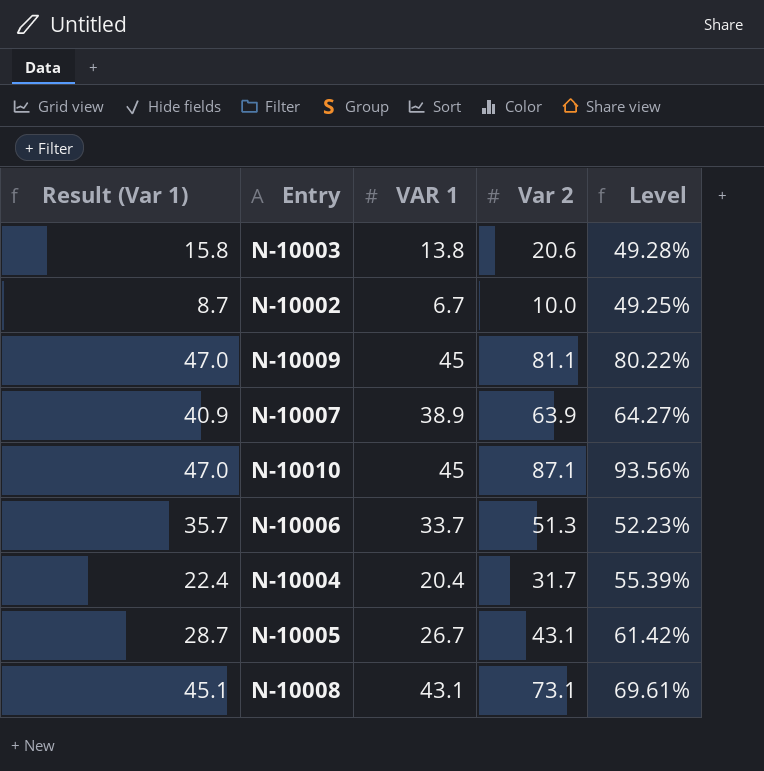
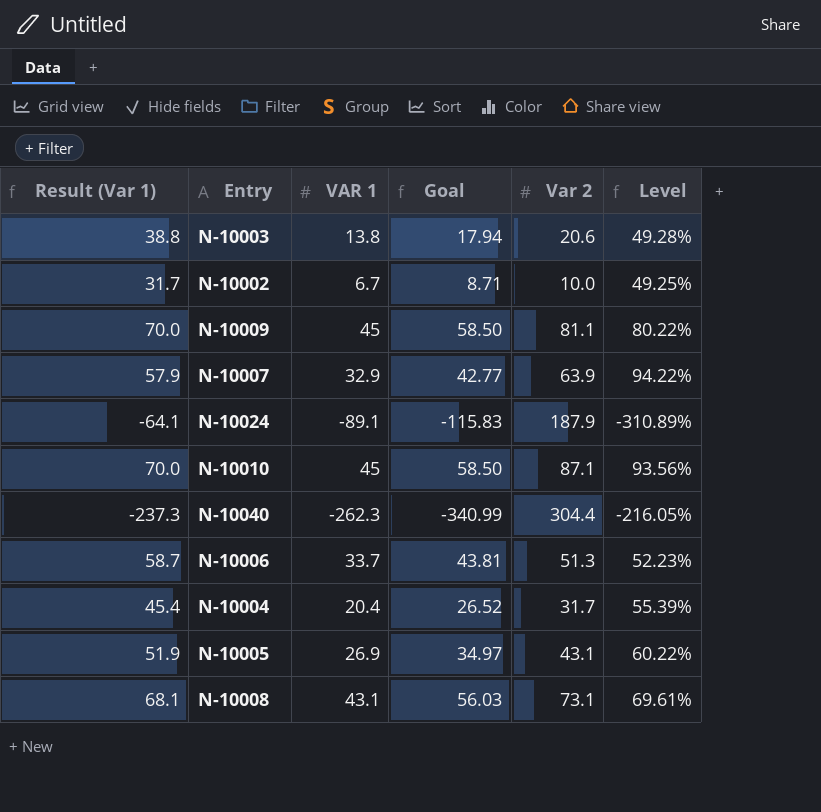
column Result (Var 1) | formula: [VAR 1] + 2 -> [VAR 1] + 25
column Goal | formula: none -> [VAR 1] * 1.3
N-10007 | VAR 1: 38.9 -> 32.9
N-10007 | Level: 64.27% -> 94.22%
row N-10024: none -> -64.1 | -89.1 | -115.83 | 187.9 | -310.89%
row N-10040: none -> -237.3 | -262.3 | -340.99 | 304.4 | -216.05%
N-10005 | VAR 1: 26.7 -> 26.9
N-10005 | Level: 61.42% -> 60.22%

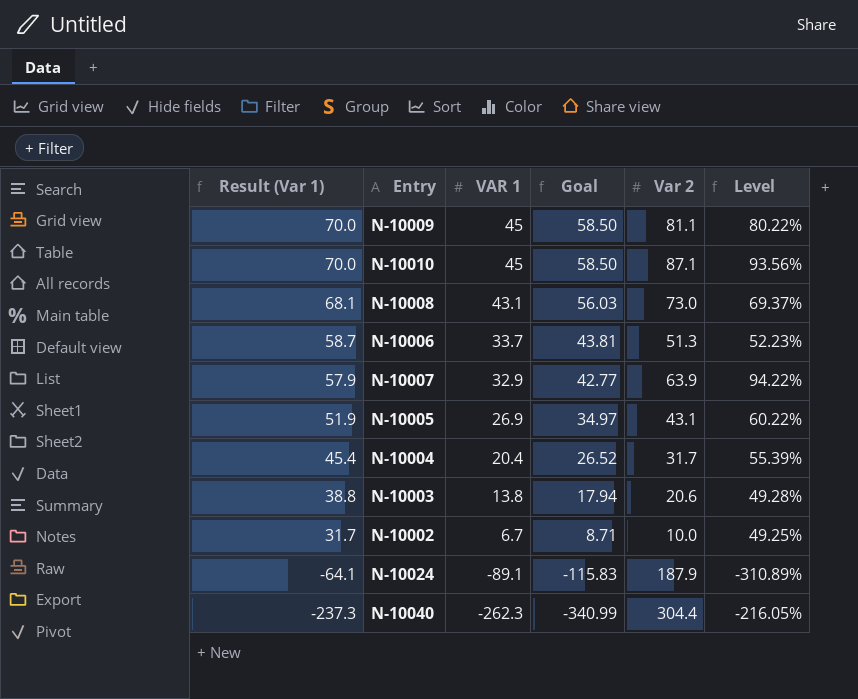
row order: none -> Result (Var 1) descending
N-10008 | Var 2: 73.1 -> 73.0
N-10008 | Level: 69.61% -> 69.37%

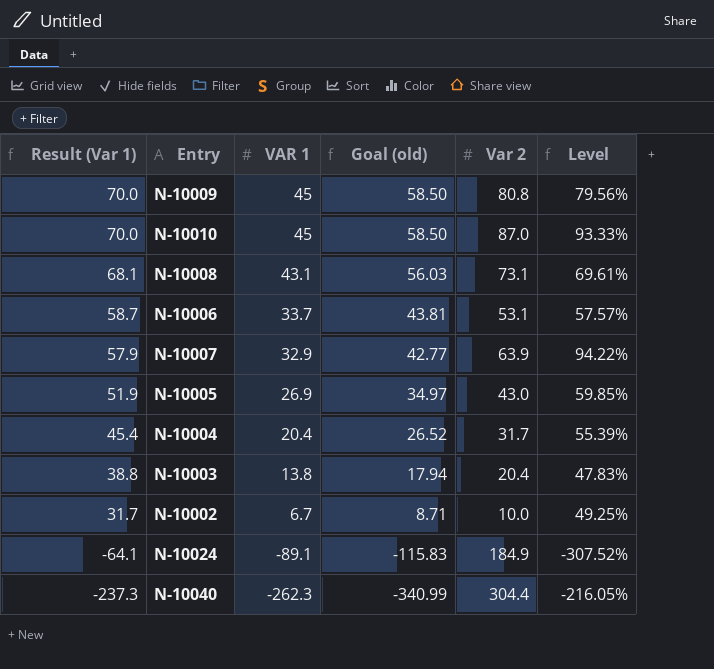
column name: Goal -> Goal (old)
N-10009 | Var 2: 81.1 -> 80.8
N-10009 | Level: 80.22% -> 79.56%
N-10010 | Var 2: 87.1 -> 87.0
N-10010 | Level: 93.56% -> 93.33%
N-10008 | Var 2: 73.0 -> 73.1
N-10008 | Level: 69.37% -> 69.61%
N-10006 | Var 2: 51.3 -> 53.1
N-10006 | Level: 52.23% -> 57.57%
N-10005 | Var 2: 43.1 -> 43.0
N-10005 | Level: 60.22% -> 59.85%
N-10003 | Var 2: 20.6 -> 20.4
N-10003 | Level: 49.28% -> 47.83%
N-10024 | Var 2: 187.9 -> 184.9
N-10024 | Level: -310.89% -> -307.52%

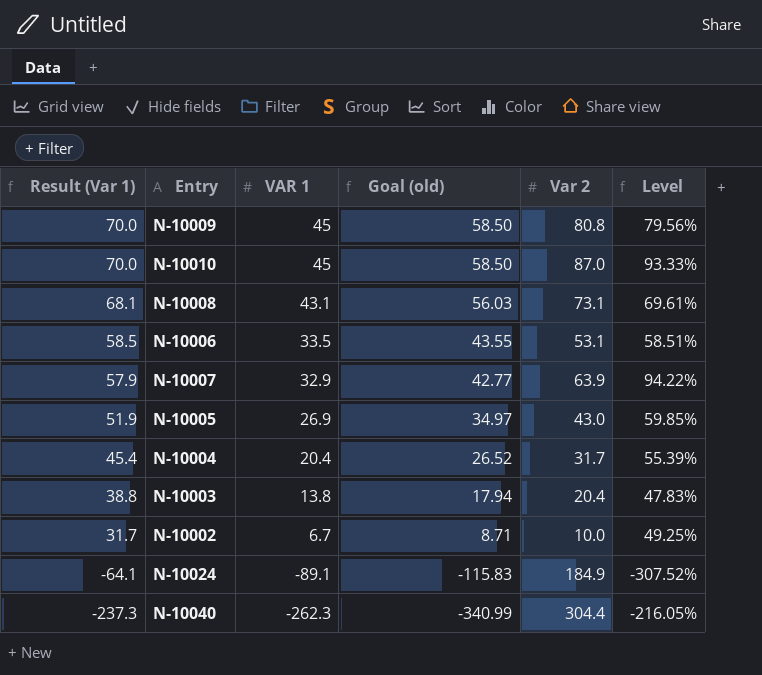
N-10006 | Result (Var 1): 58.7 -> 58.5
N-10006 | VAR 1: 33.7 -> 33.5
N-10006 | Goal (old): 43.81 -> 43.55
N-10006 | Level: 57.57% -> 58.51%

